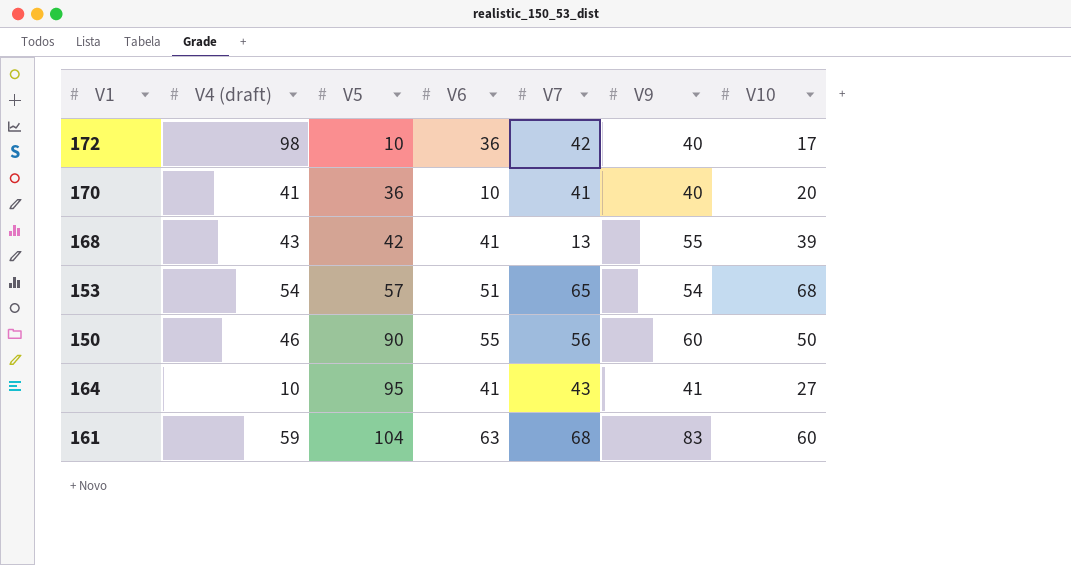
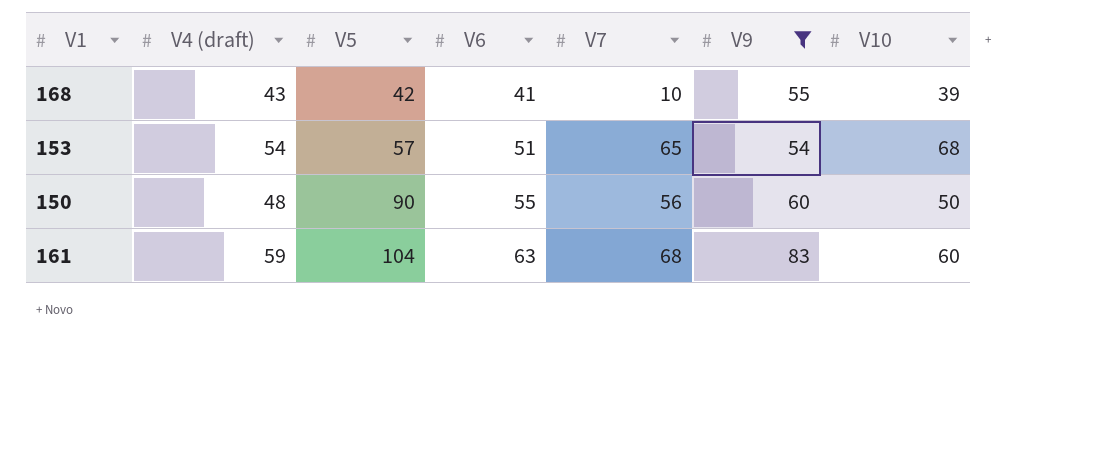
filter: none -> V9 >= 54
168 | V7: 13 -> 10
150 | V4 (draft): 46 -> 48

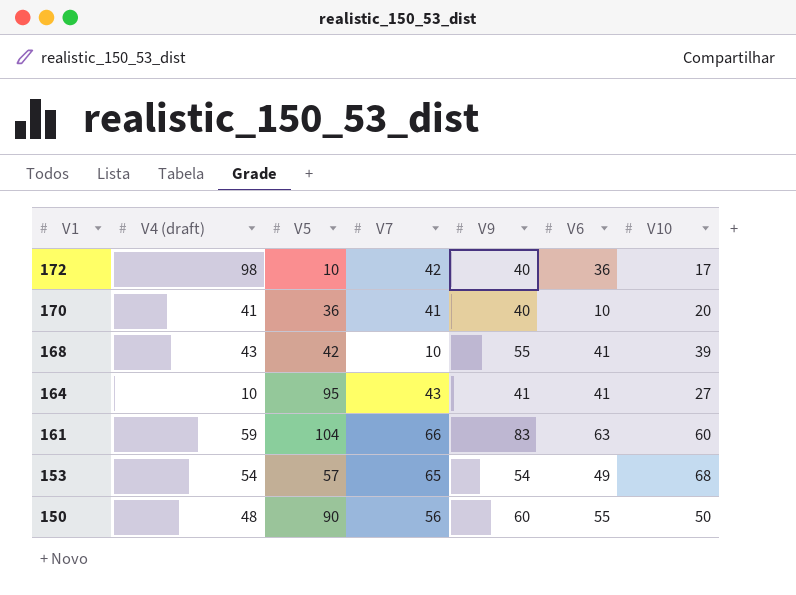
filter: V9 >= 54 -> none
row order: V5 ascending -> V1 descending
column V6 | position: 4 -> 6
161 | V7: 68 -> 66
153 | V6: 51 -> 49

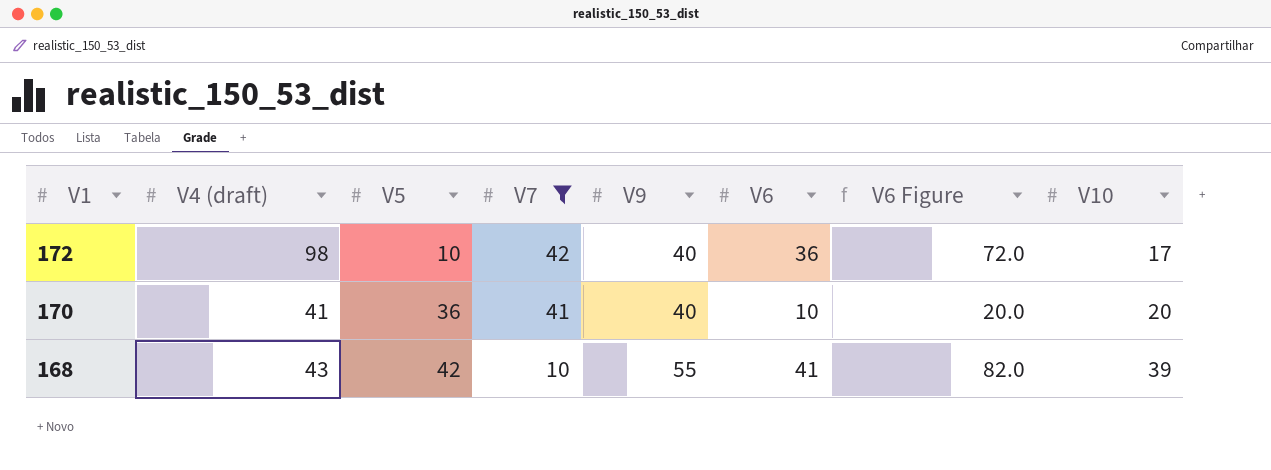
filter: none -> V7 <= 42
column V6 Figure | formula: none -> [V6] * 2

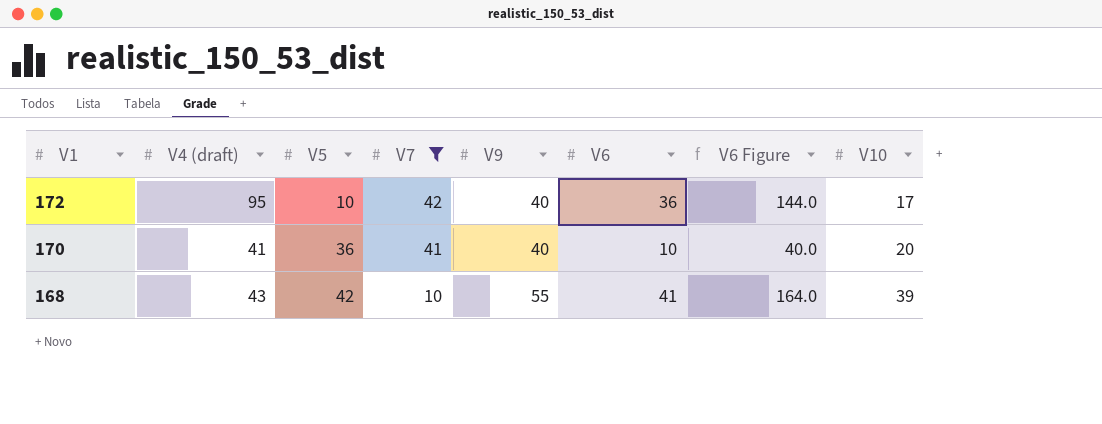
column V6 Figure | formula: [V6] * 2 -> [V6] * 4
172 | V4 (draft): 98 -> 95

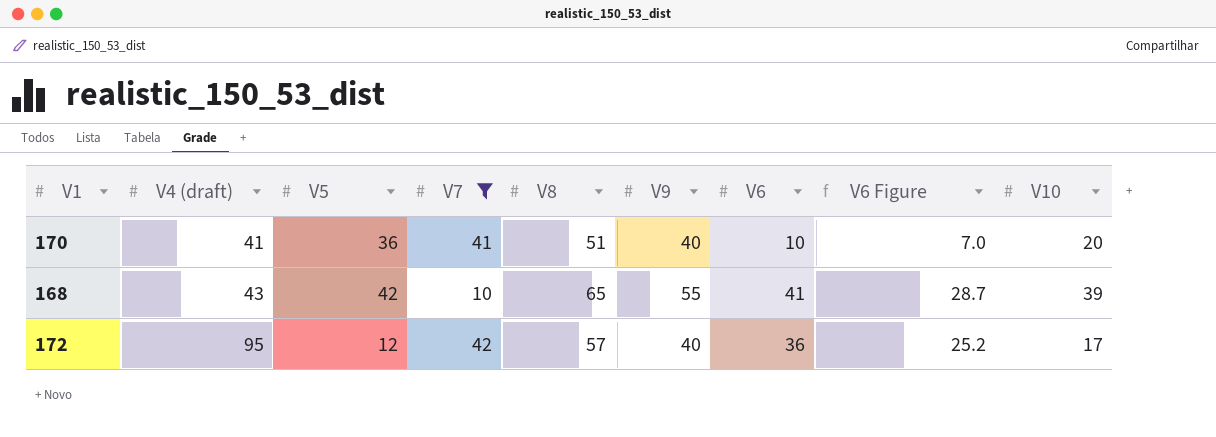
row order: V1 descending -> V4 (draft) ascending
column V8 | position: none -> 5
column V6 Figure | formula: [V6] * 4 -> [V6] * 0.7
172 | V5: 10 -> 12

